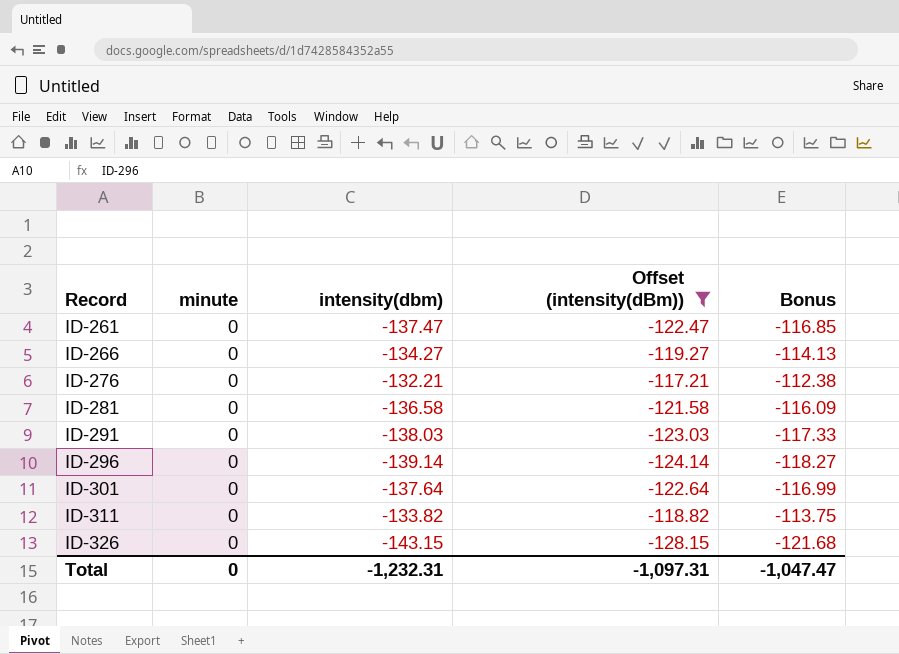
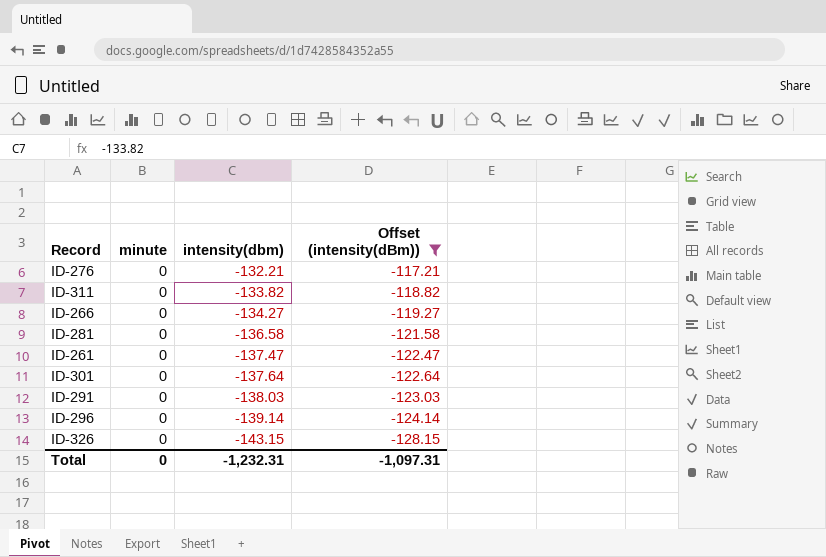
row order: Record ascending -> intensity(dbm) descending
column Bonus | formula: [intensity(dbm)] * 0.85 -> none

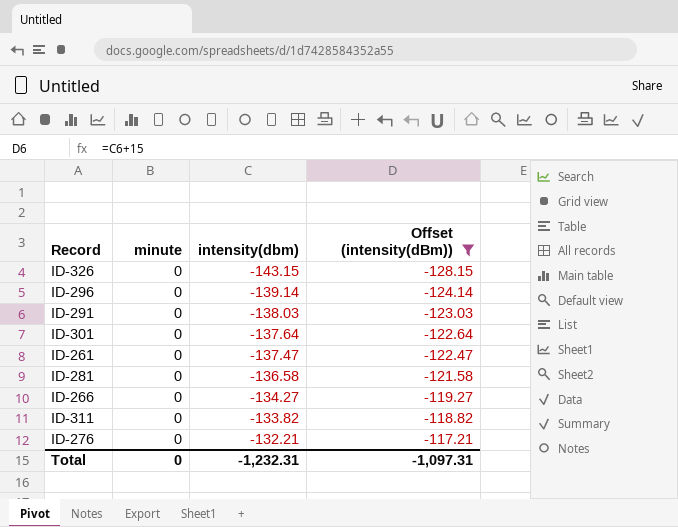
row order: intensity(dbm) descending -> intensity(dbm) ascending

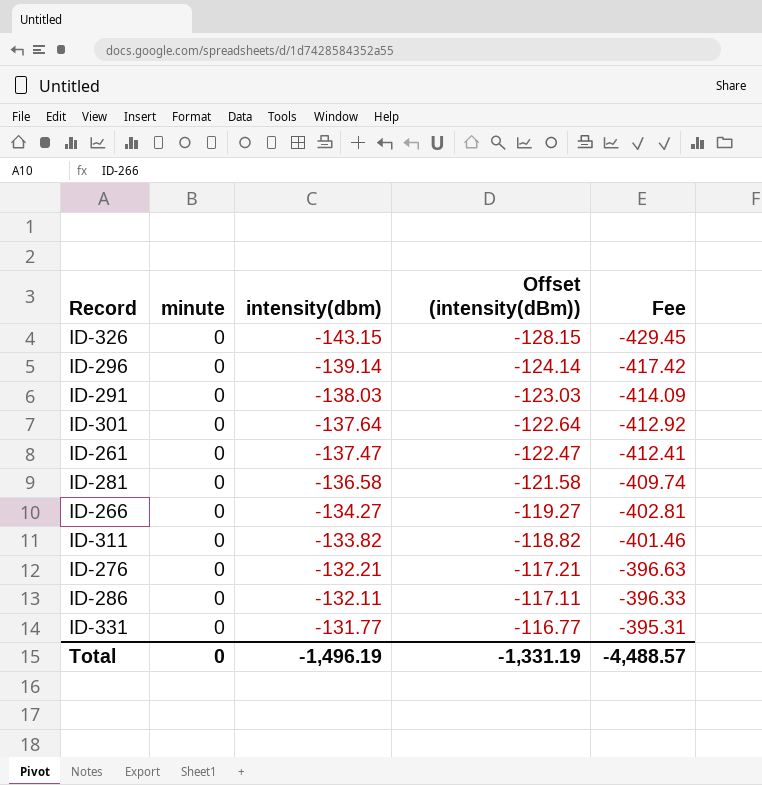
filter: Offset (intensity(dBm)) <= -117.21 -> none
column Fee | formula: none -> [intensity(dbm)] * 3
Total | intensity(dbm): -1,232.31 -> -1,496.19
Total | Offset (intensity(dBm)): -1,097.31 -> -1,331.19

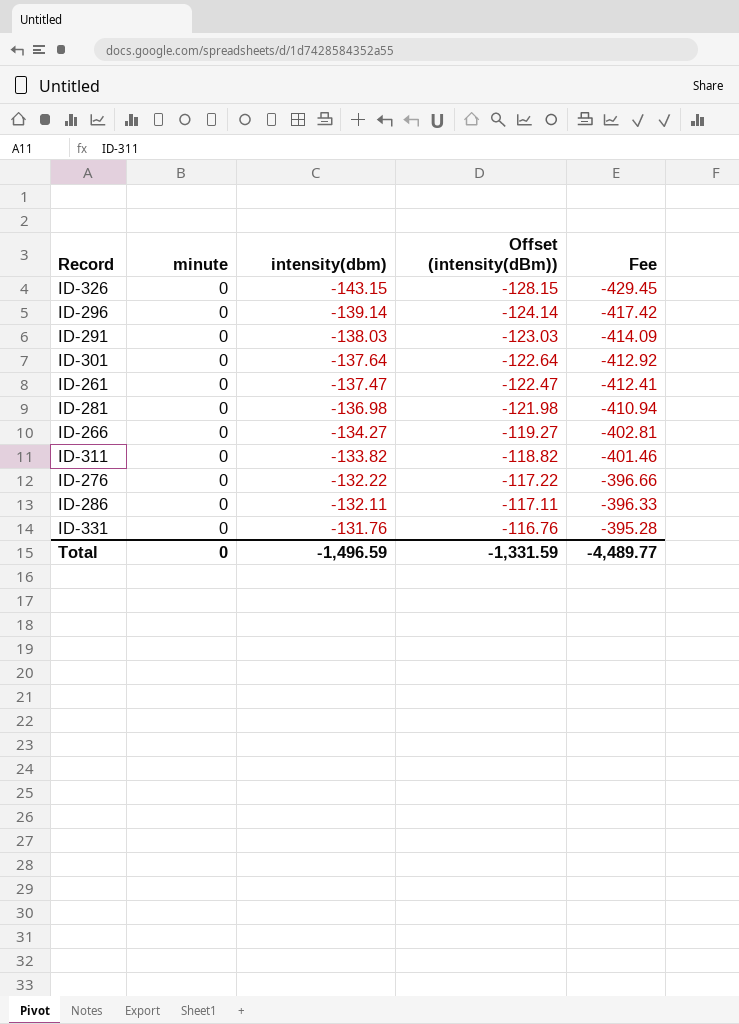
ID-281 | intensity(dbm): -136.58 -> -136.98
ID-281 | Offset (intensity(dBm)): -121.58 -> -121.98
ID-281 | Fee: -409.74 -> -410.94
ID-276 | intensity(dbm): -132.21 -> -132.22
ID-276 | Offset (intensity(dBm)): -117.21 -> -117.22
ID-276 | Fee: -396.63 -> -396.66
ID-331 | intensity(dbm): -131.77 -> -131.76
ID-331 | Offset (intensity(dBm)): -116.77 -> -116.76
ID-331 | Fee: -395.31 -> -395.28
Total | intensity(dbm): -1,496.19 -> -1,496.59
Total | Offset (intensity(dBm)): -1,331.19 -> -1,331.59
Total | Fee: -4,488.57 -> -4,489.77

